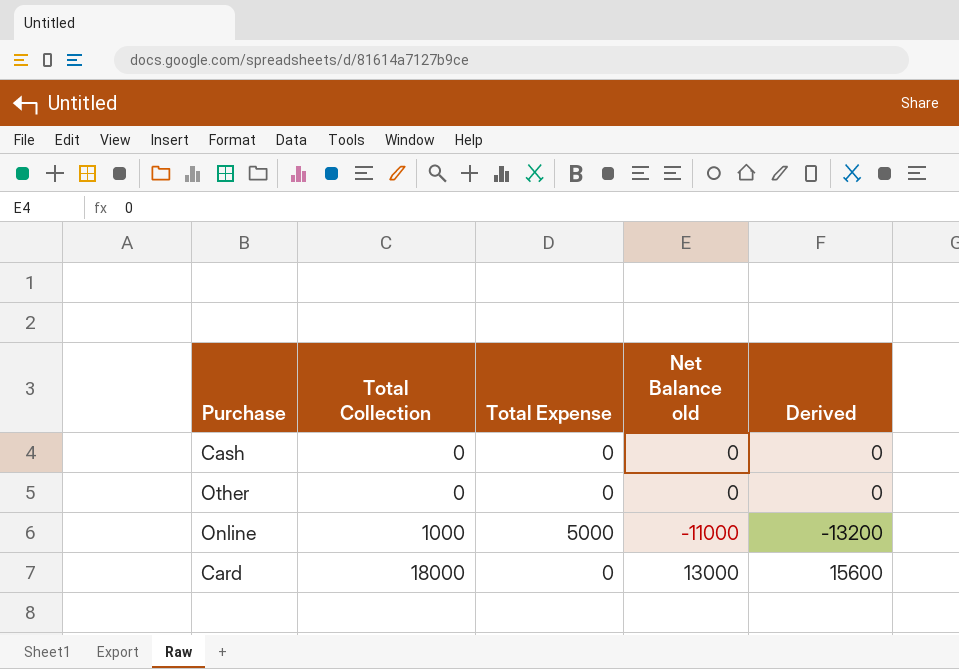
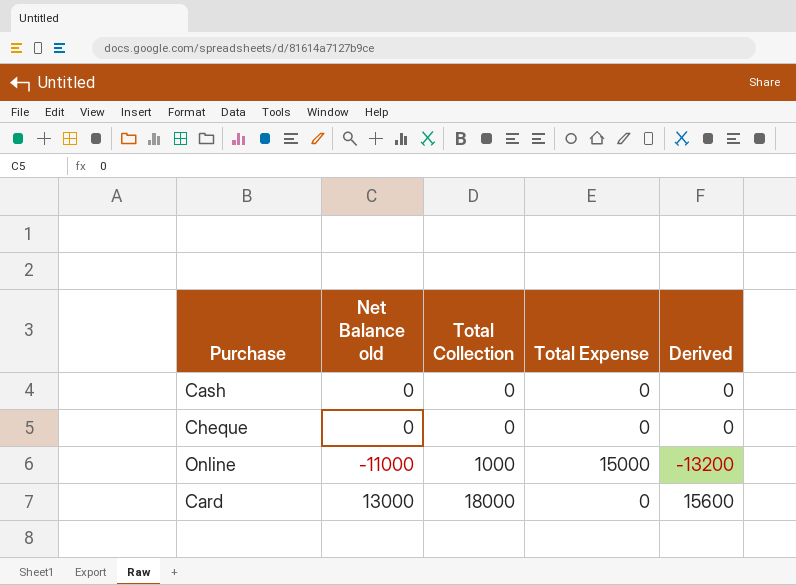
column Net Balance old | position: 4 -> 2
row Other: 0 | 0 | 0 | 0 -> none
row Cheque: none -> 0 | 0 | 0 | 0
Online | Total Expense: 5000 -> 15000

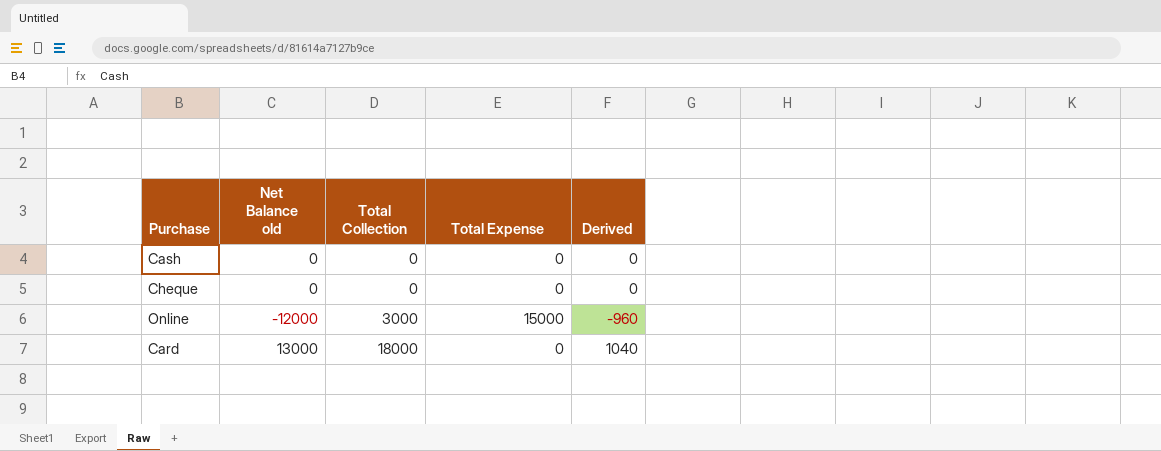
column Derived | formula: [Net Balance old] * 1.2 -> [Net Balance old] * 0.08
Online | Net Balance old: -11000 -> -12000
Online | Total Collection: 1000 -> 3000

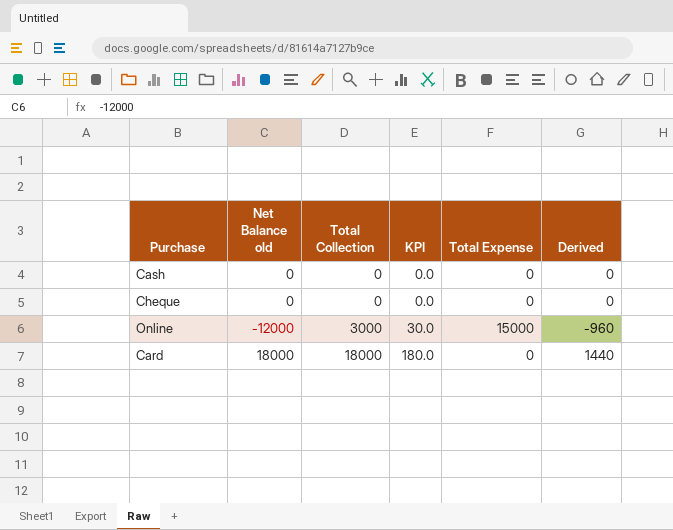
column KPI | formula: none -> [Total Collection] * 0.01
Card | Net Balance old: 13000 -> 18000
Card | Derived: 1040 -> 1440

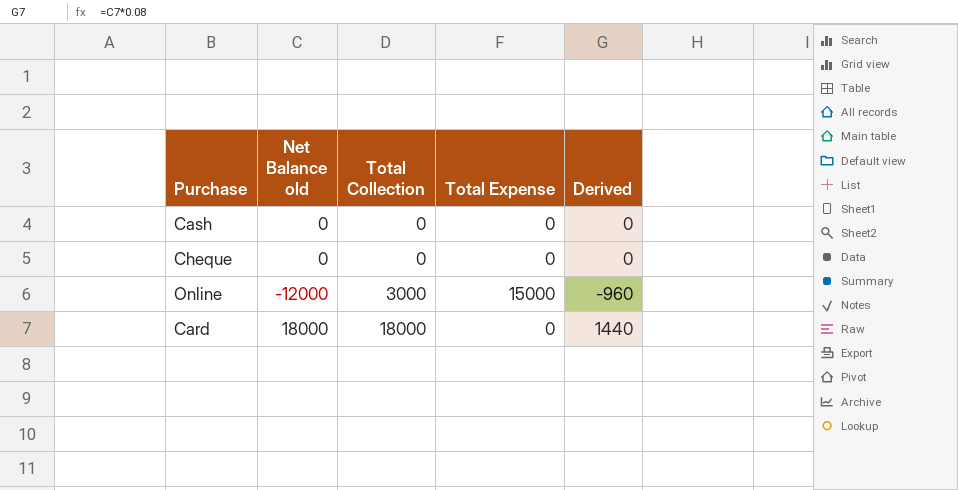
column KPI | formula: [Total Collection] * 0.01 -> none

